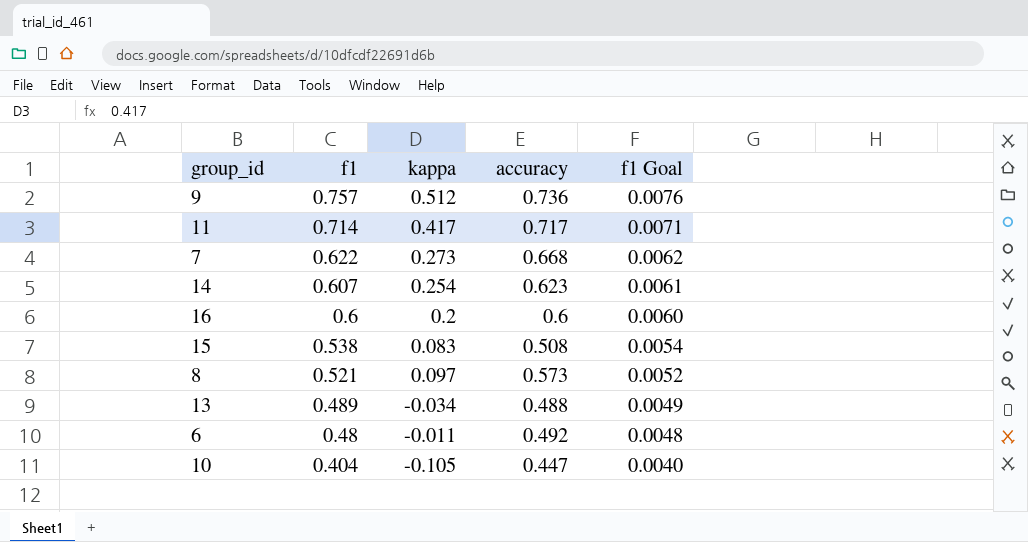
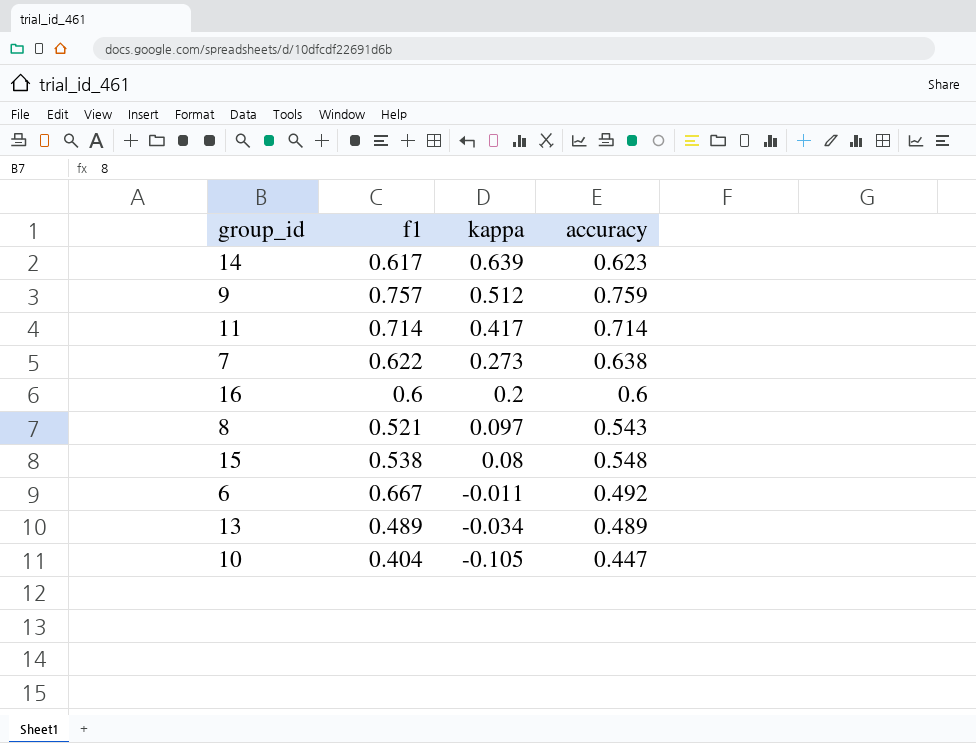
row order: f1 descending -> kappa descending
column f1 Goal | formula: [f1] * 0.01 -> none
14 | f1: 0.607 -> 0.617
14 | kappa: 0.254 -> 0.639
9 | accuracy: 0.736 -> 0.759
11 | accuracy: 0.717 -> 0.714
7 | accuracy: 0.668 -> 0.638
8 | accuracy: 0.573 -> 0.543
15 | kappa: 0.083 -> 0.08
15 | accuracy: 0.508 -> 0.548
6 | f1: 0.48 -> 0.667
13 | accuracy: 0.488 -> 0.489

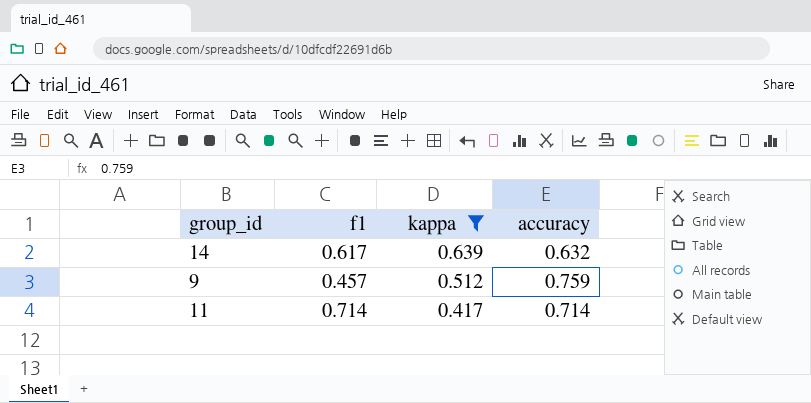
filter: none -> kappa >= 0.417
14 | accuracy: 0.623 -> 0.632
9 | f1: 0.757 -> 0.457

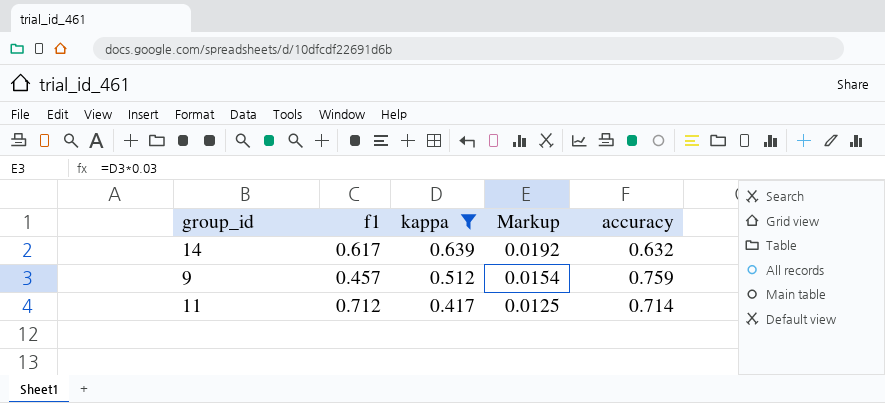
column Markup | formula: none -> [kappa] * 0.03
11 | f1: 0.714 -> 0.712

